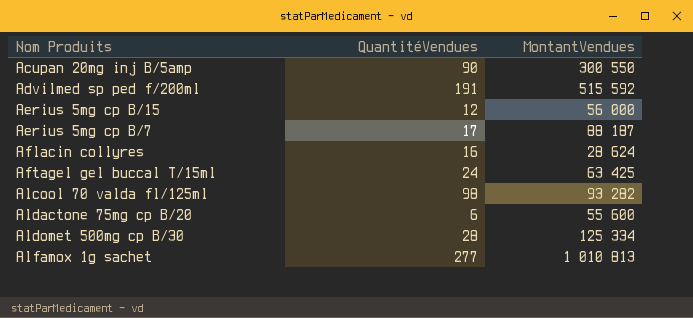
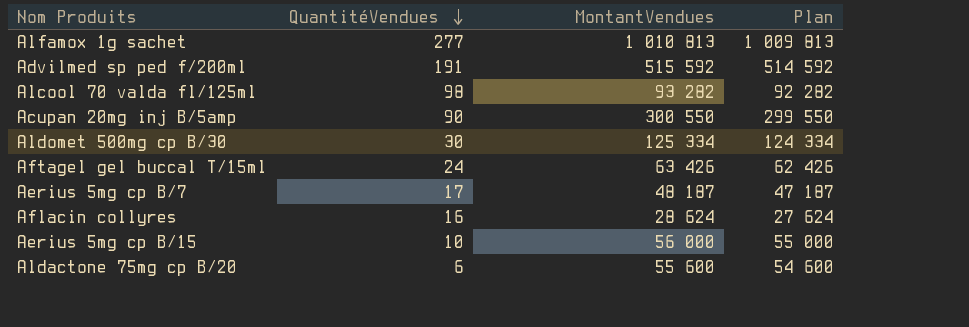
row order: none -> QuantitéVendues descending
column Plan | formula: none -> [MontantVendues] - 1000
Aldomet 500mg cp B/30 | QuantitéVendues: 28 -> 30
Aftagel gel buccal T/15ml | MontantVendues: 63 425 -> 63 426
Aerius 5mg cp B/7 | MontantVendues: 88 187 -> 48 187
Aerius 5mg cp B/15 | QuantitéVendues: 12 -> 10

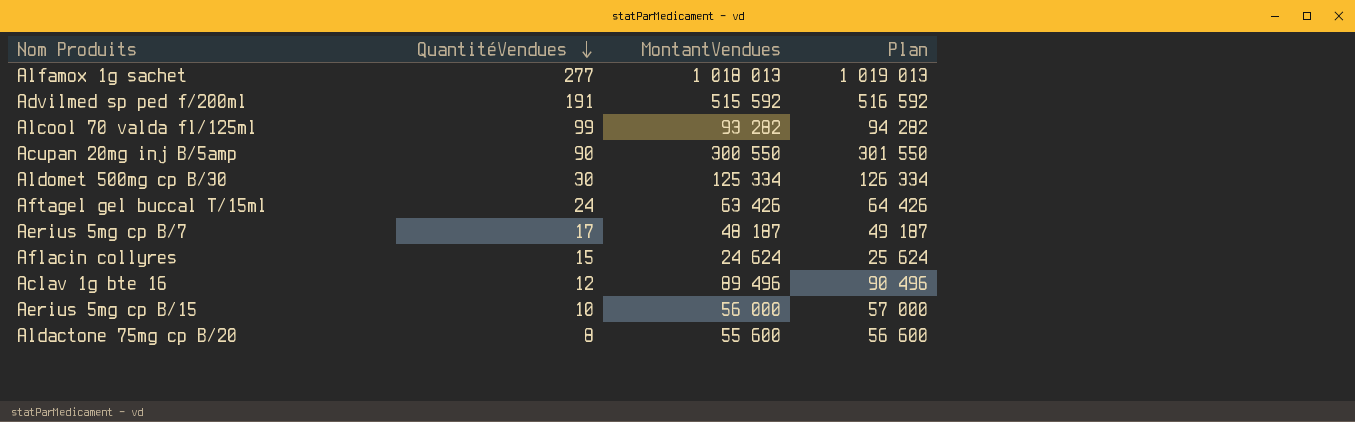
column Plan | formula: [MontantVendues] - 1000 -> [MontantVendues] + 1000
Alfamox 1g sachet | MontantVendues: 1 010 813 -> 1 018 013
Alcool 70 valda fl/125ml | QuantitéVendues: 98 -> 99
Aflacin collyres | QuantitéVendues: 16 -> 15
Aflacin collyres | MontantVendues: 28 624 -> 24 624
row Aclav 1g bte 16: none -> 12 | 89 496 | 90 496
Aldactone 75mg cp B/20 | QuantitéVendues: 6 -> 8

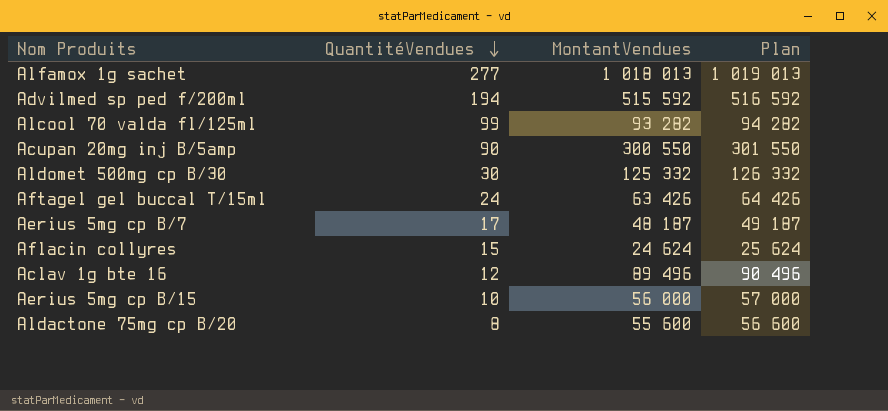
Advilmed sp ped f/200ml | QuantitéVendues: 191 -> 194
Aldomet 500mg cp B/30 | MontantVendues: 125 334 -> 125 332
Aldomet 500mg cp B/30 | Plan: 126 334 -> 126 332

